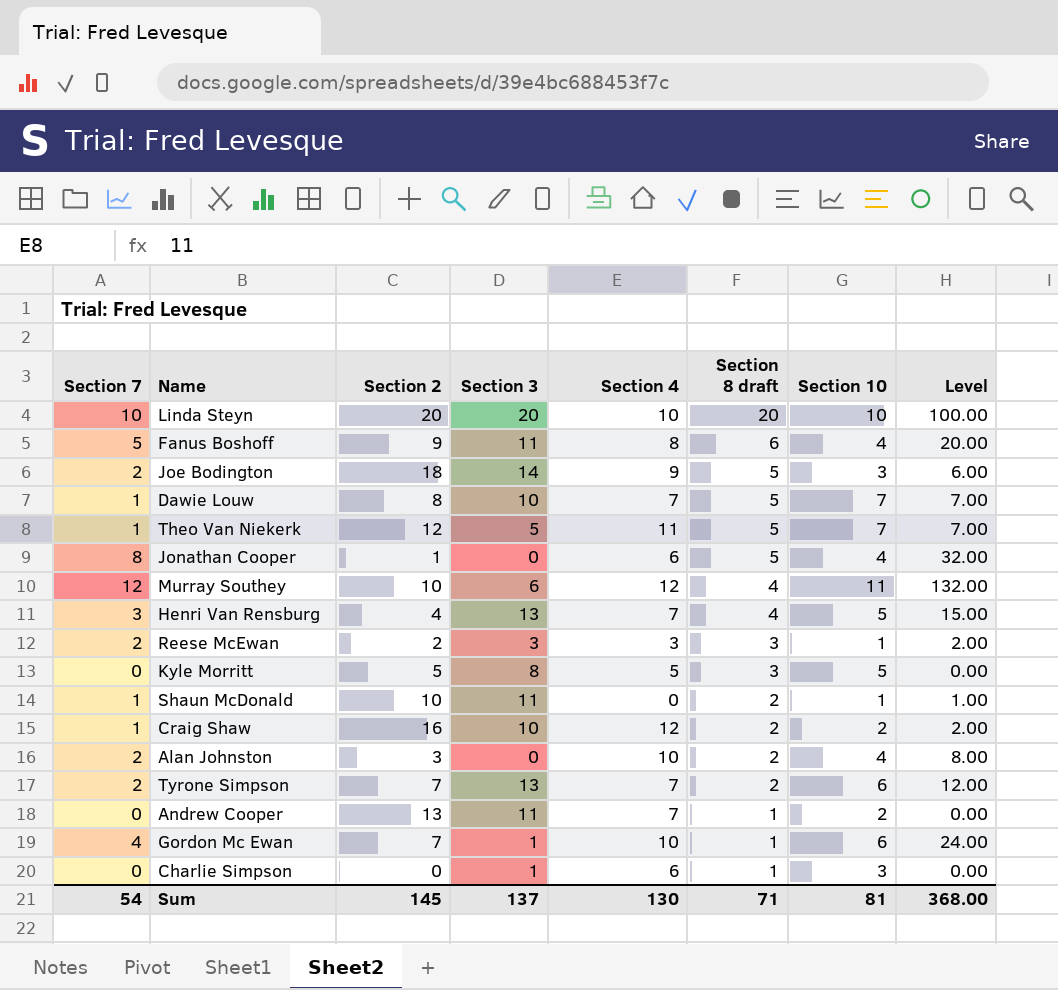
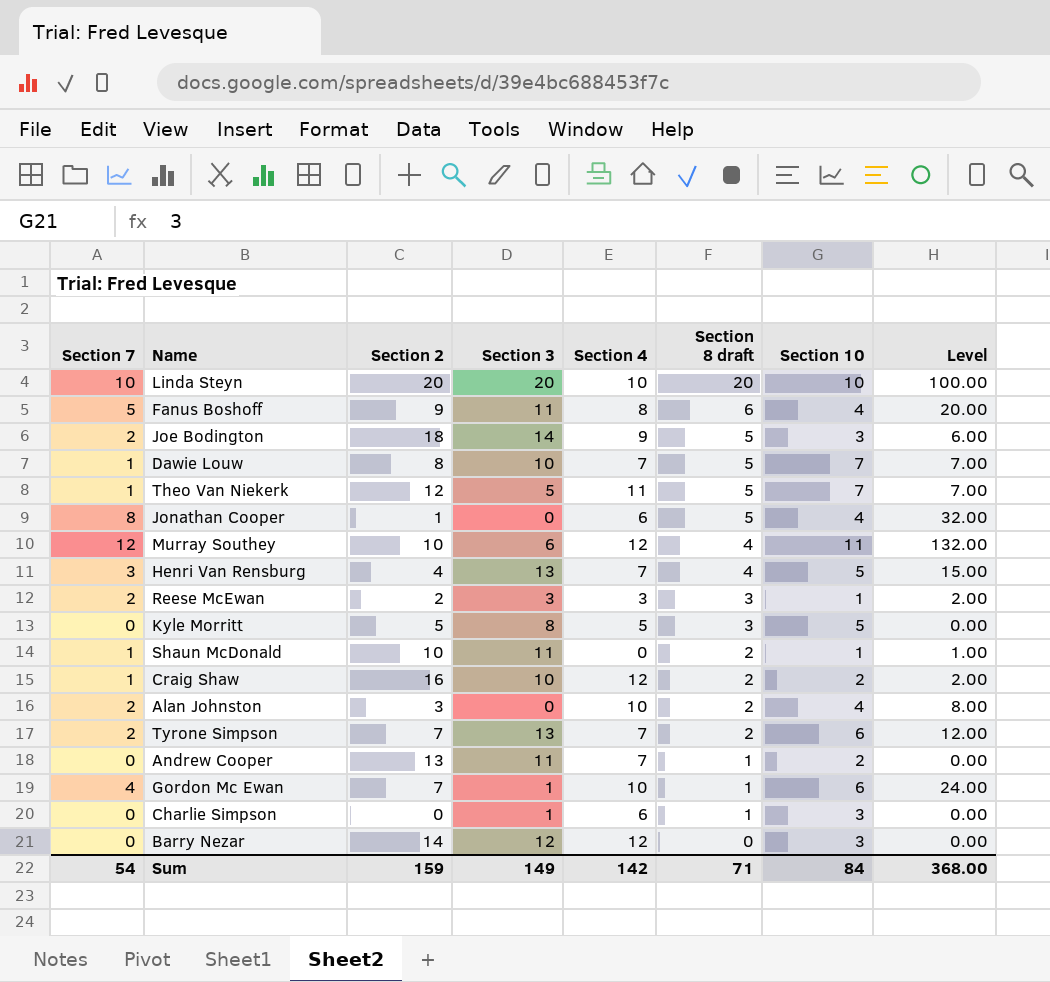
row Barry Nezar: none -> 0 | 14 | 12 | 12 | 0 | 3 | 0.00
Sum | Section 2: 145 -> 159
Sum | Section 3: 137 -> 149
Sum | Section 4: 130 -> 142
Sum | Section 10: 81 -> 84

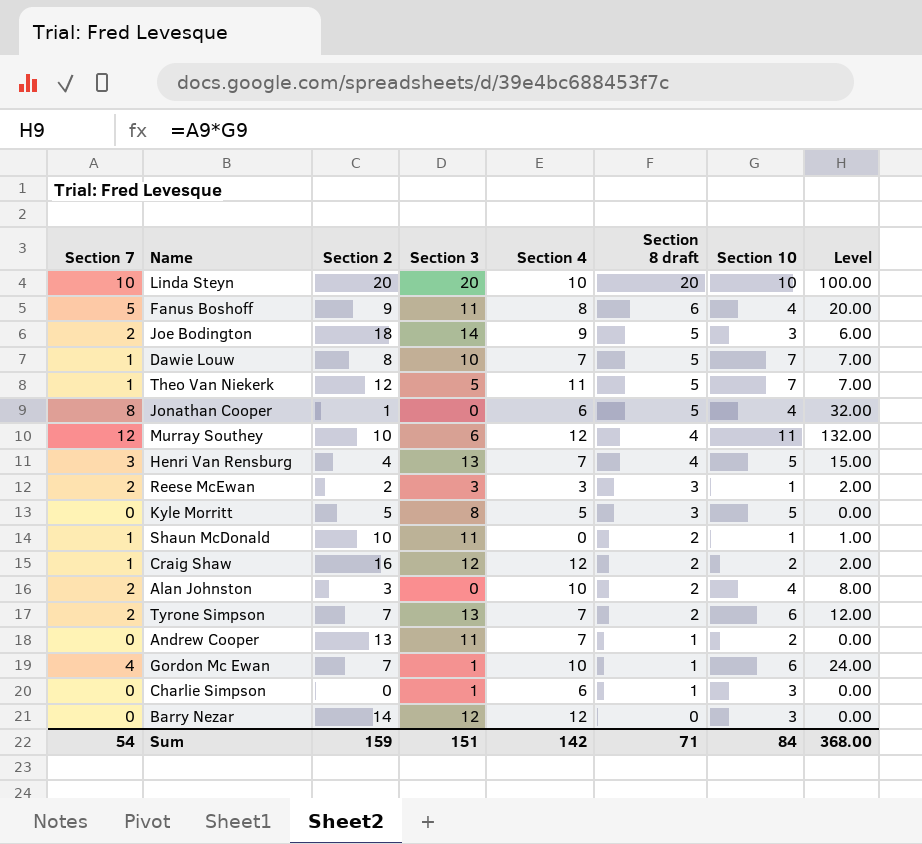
Craig Shaw | Section 3: 10 -> 12
Sum | Section 3: 149 -> 151

